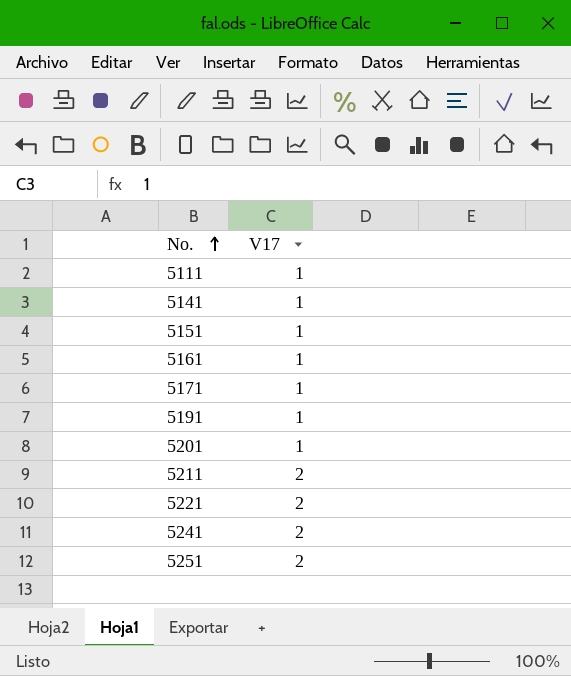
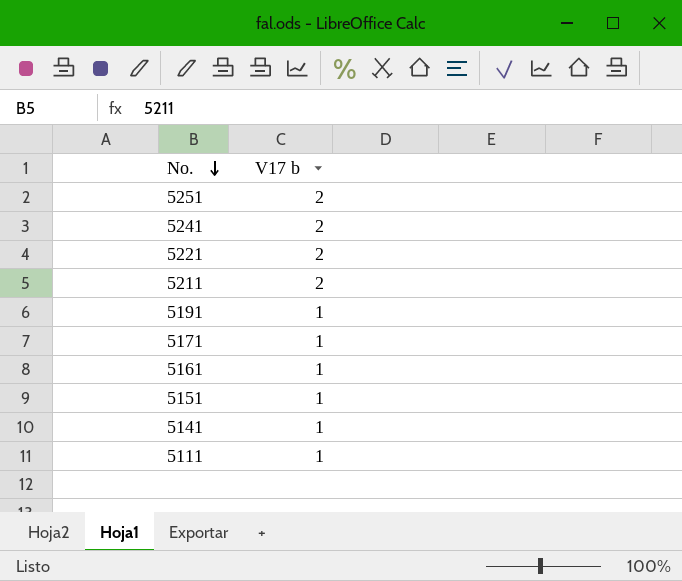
row order: No. ascending -> No. descending
column name: V17 -> V17 b
row 5201: 1 -> none

